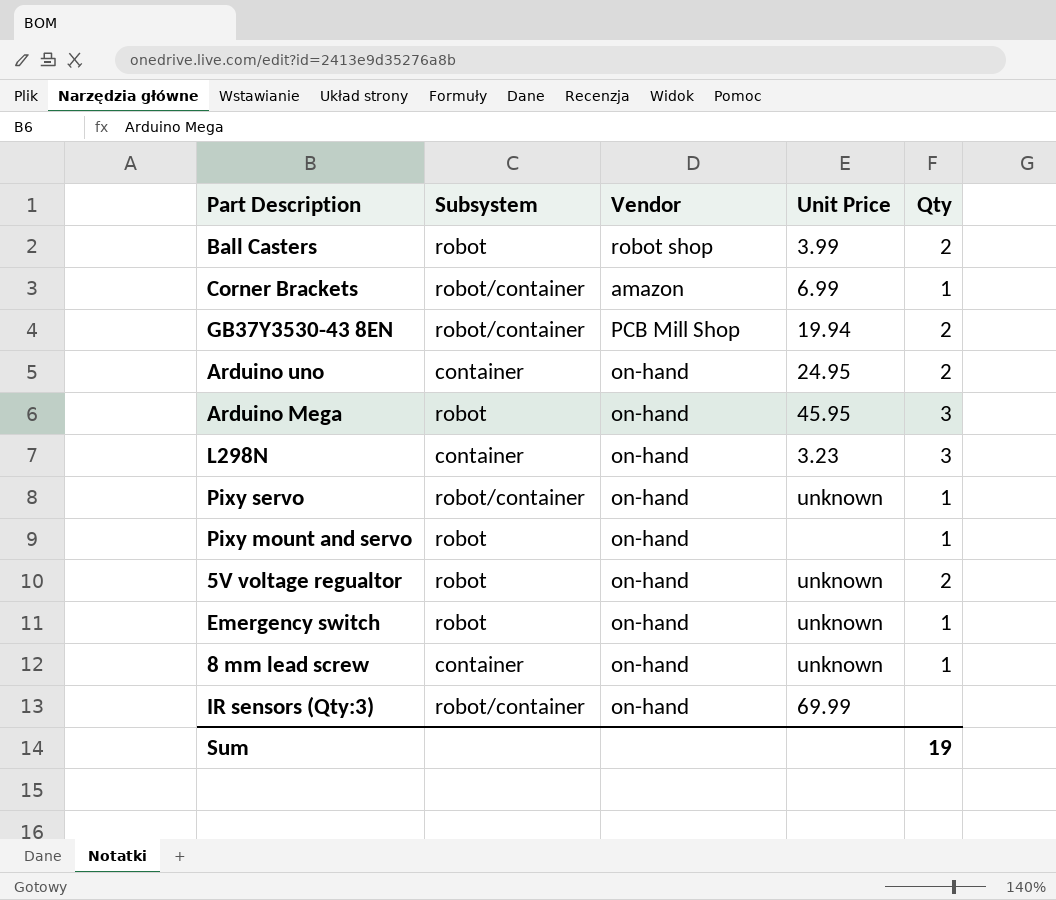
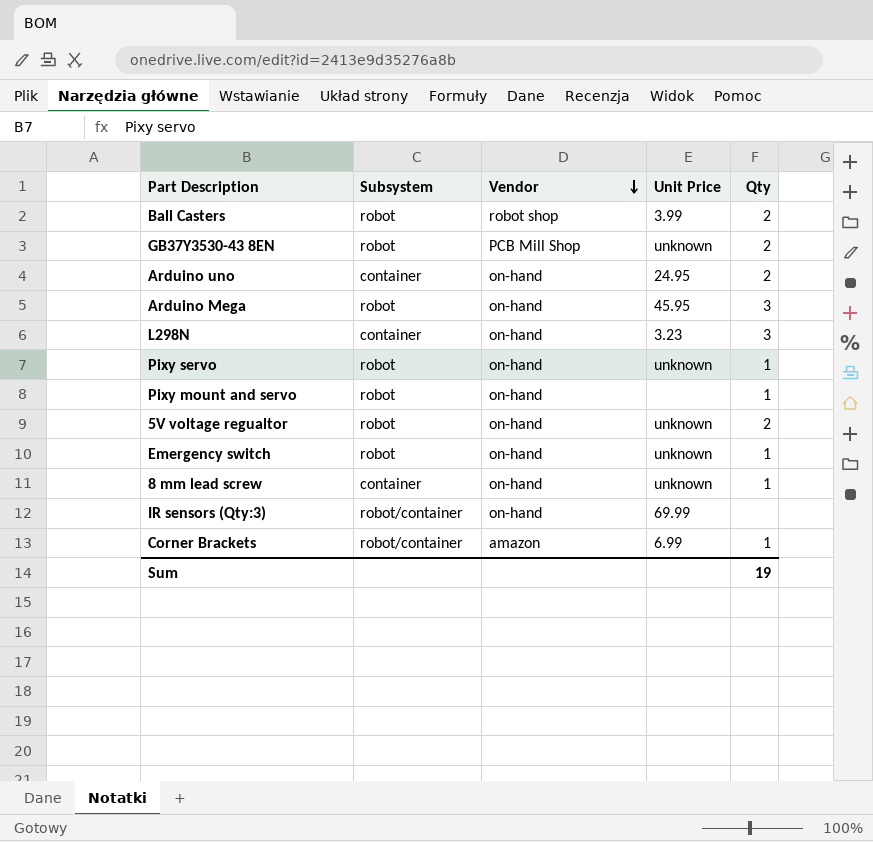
row order: none -> Vendor descending
GB37Y3530-43 8EN | Subsystem: robot/container -> robot
GB37Y3530-43 8EN | Unit Price: 19.94 -> unknown
Pixy servo | Subsystem: robot/container -> robot

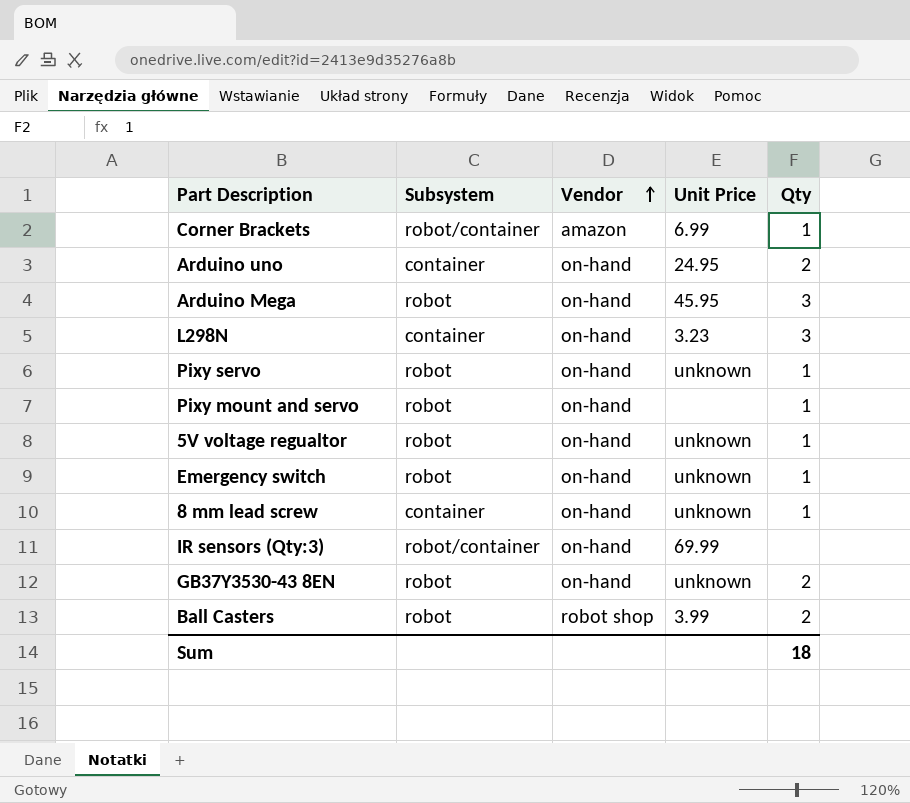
row order: Vendor descending -> Vendor ascending
5V voltage regualtor | Qty: 2 -> 1
GB37Y3530-43 8EN | Vendor: PCB Mill Shop -> on-hand
Sum | Qty: 19 -> 18

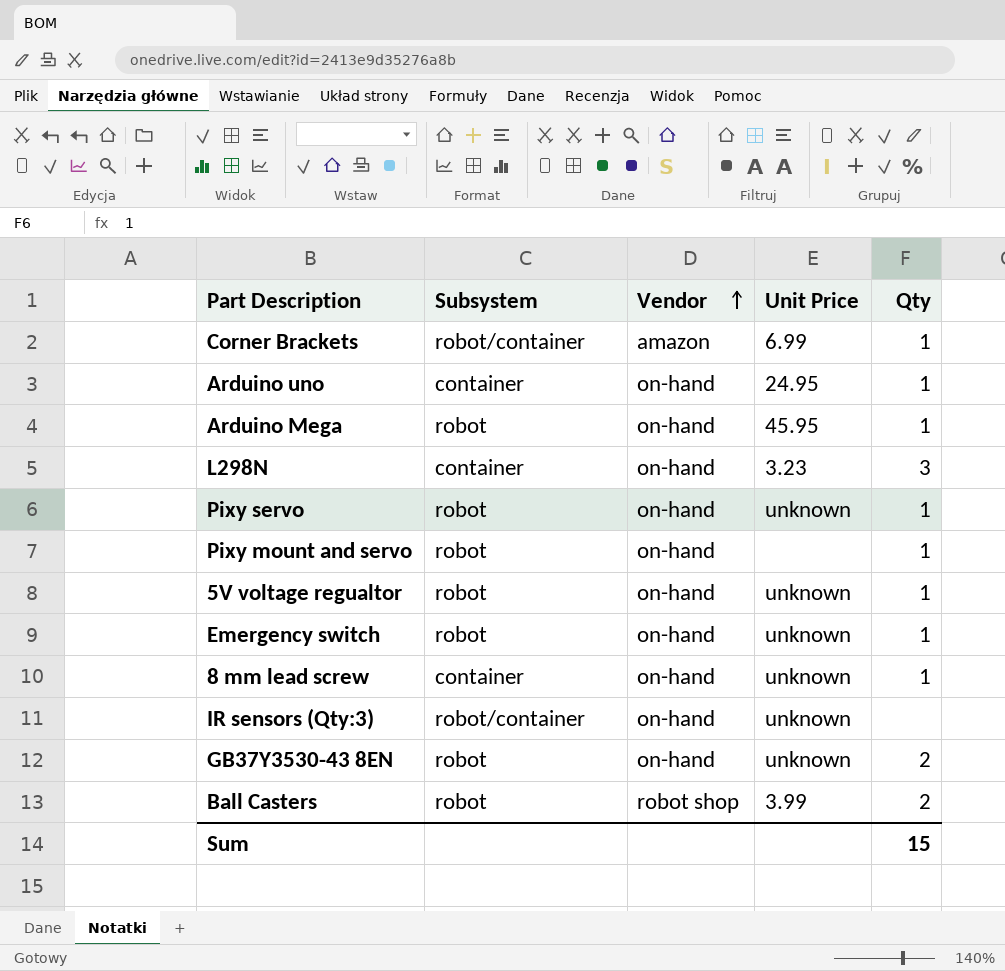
Arduino uno | Qty: 2 -> 1
Arduino Mega | Qty: 3 -> 1
IR sensors (Qty:3) | Unit Price: 69.99 -> unknown
Sum | Qty: 18 -> 15

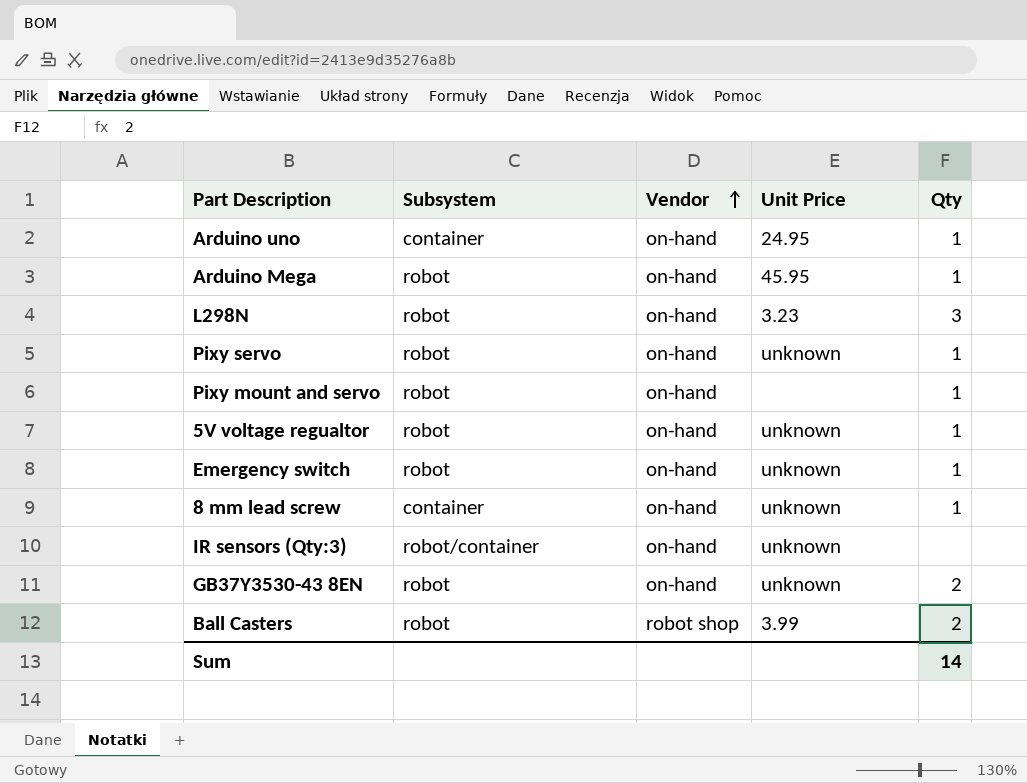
row Corner Brackets: robot/container | amazon | 6.99 | 1 -> none
L298N | Subsystem: container -> robot
Sum | Qty: 15 -> 14

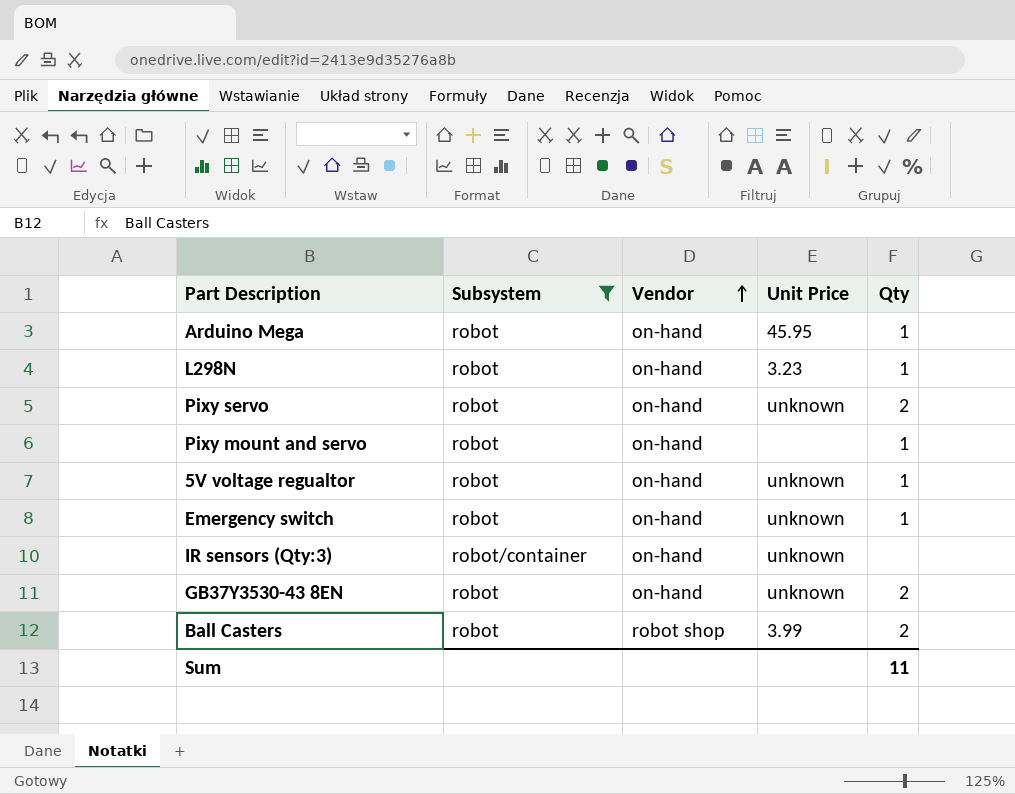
filter: none -> Subsystem != container
L298N | Qty: 3 -> 1
Pixy servo | Qty: 1 -> 2
Sum | Qty: 14 -> 11

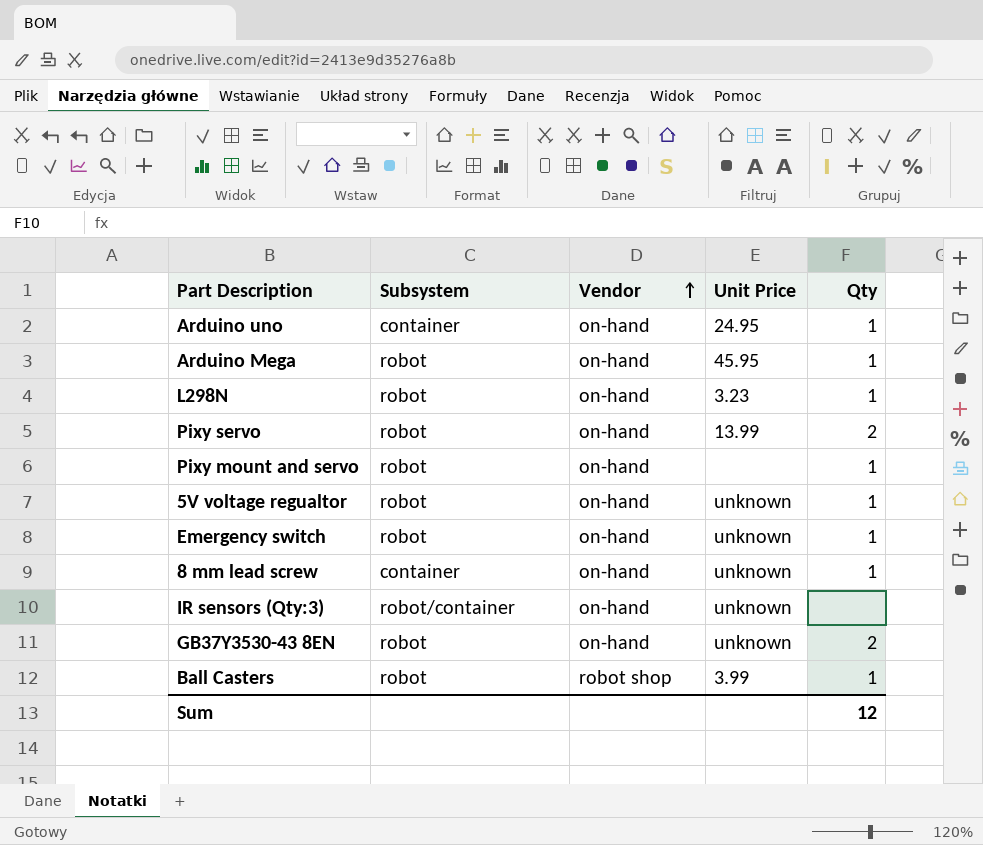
filter: Subsystem != container -> none
Pixy servo | Unit Price: unknown -> 13.99
Ball Casters | Qty: 2 -> 1
Sum | Qty: 11 -> 12

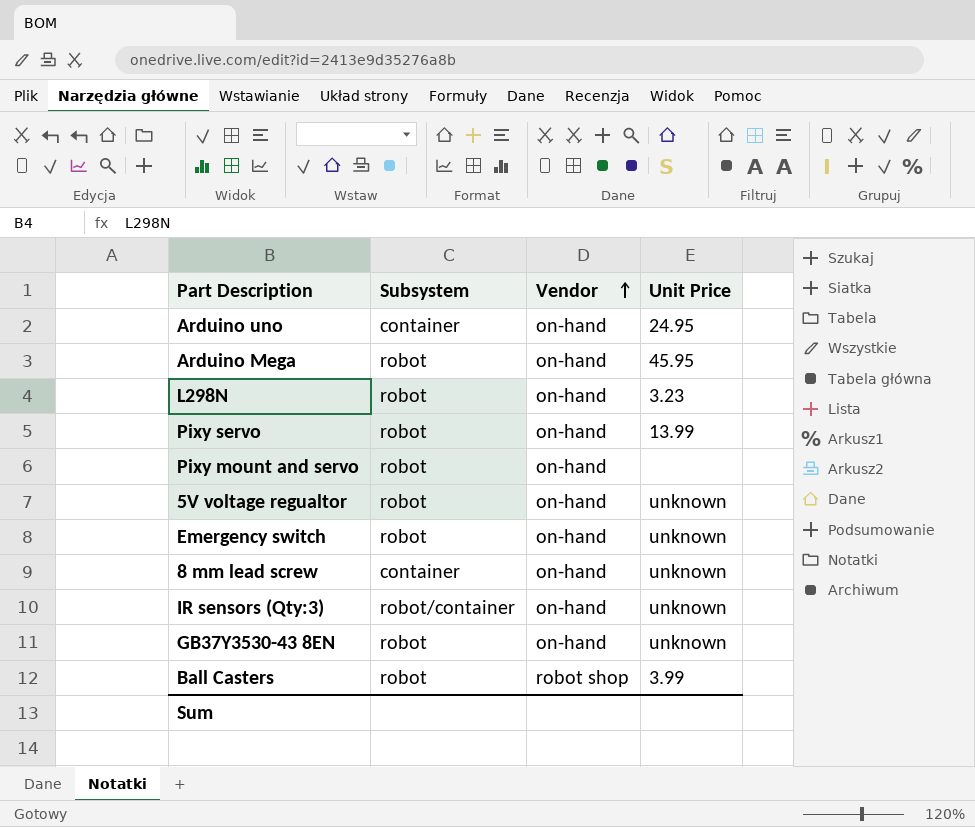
column Qty | position: 5 -> none

